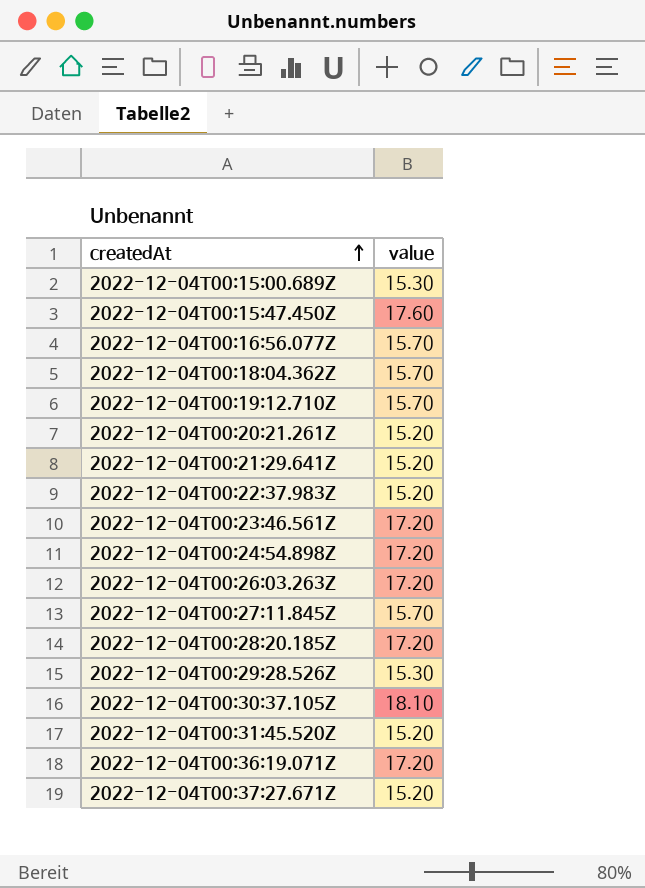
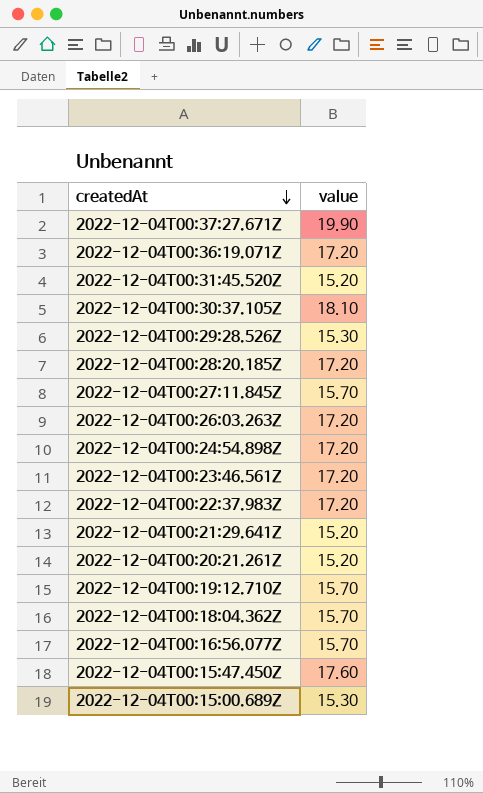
row order: createdAt ascending -> createdAt descending
2022-12-04T00:37:27.671Z | value: 15.20 -> 19.90
2022-12-04T00:22:37.983Z | value: 15.20 -> 17.20

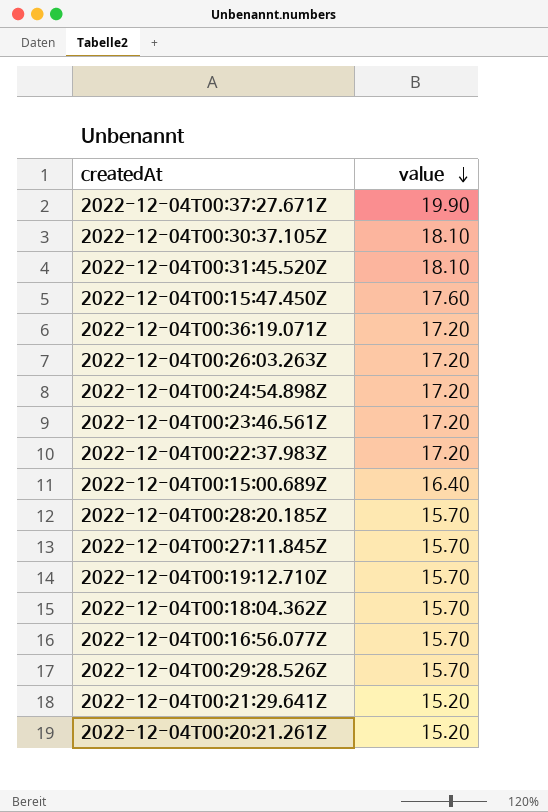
row order: createdAt descending -> value descending
2022-12-04T00:31:45.520Z | value: 15.20 -> 18.10
2022-12-04T00:15:00.689Z | value: 15.30 -> 16.40
2022-12-04T00:28:20.185Z | value: 17.20 -> 15.70
2022-12-04T00:29:28.526Z | value: 15.30 -> 15.70

